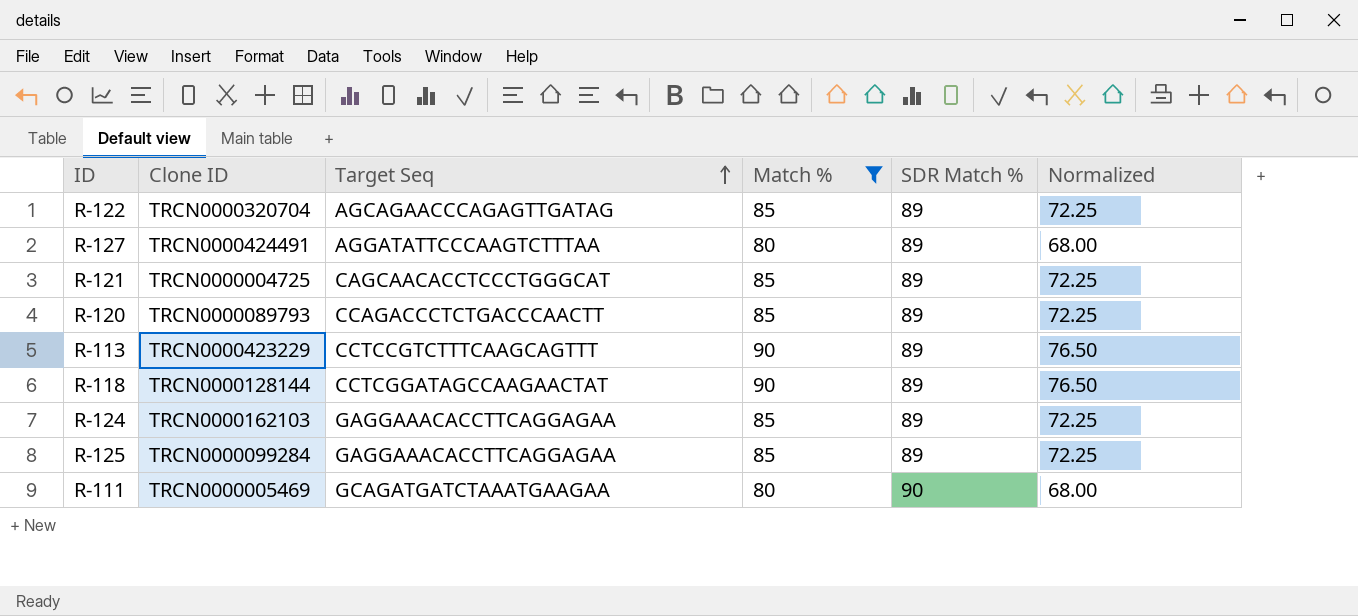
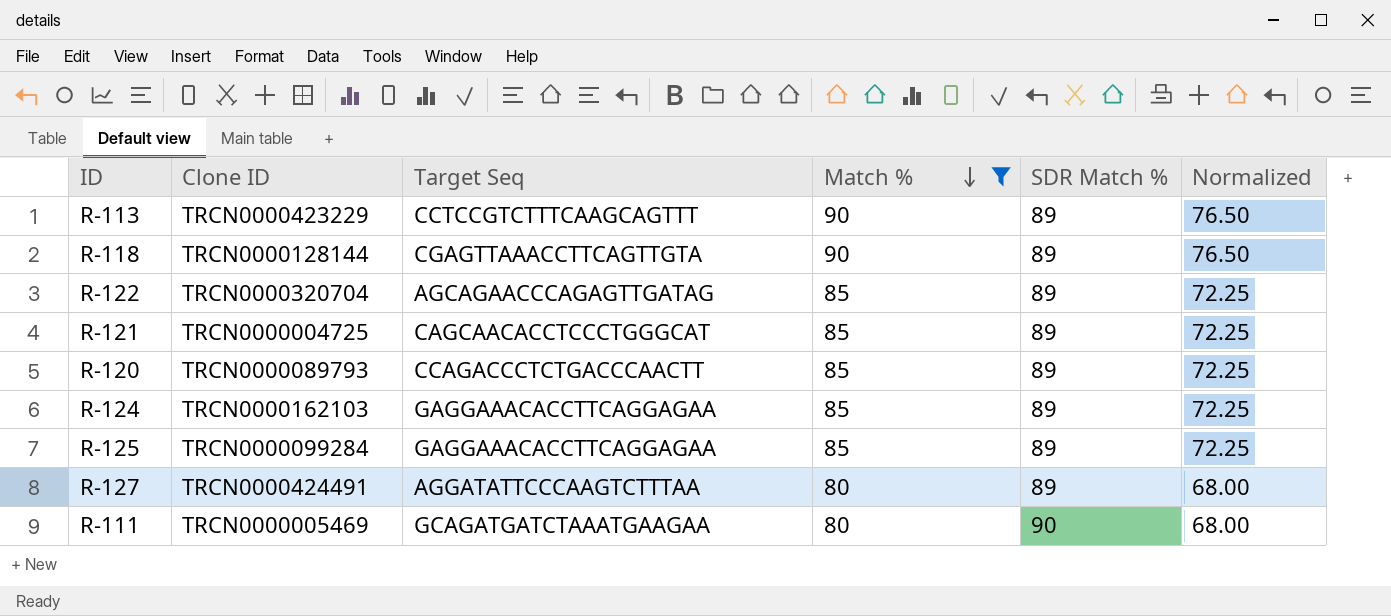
row order: Target Seq ascending -> Match % descending
R-118 | Target Seq: CCTCGGATAGCCAAGAACTAT -> CGAGTTAAACCTTCAGTTGTA

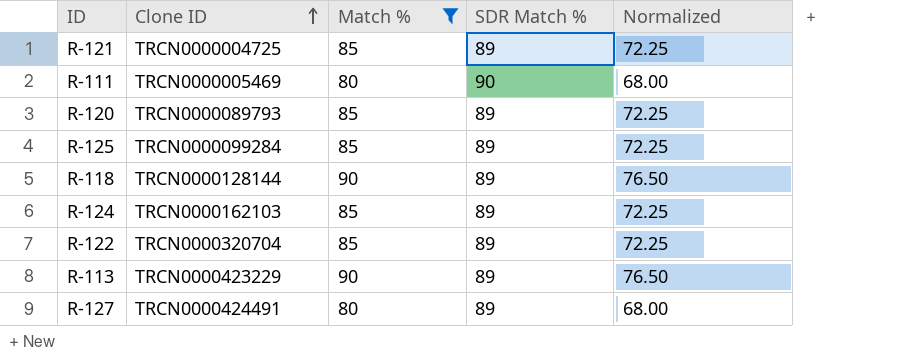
row order: Match % descending -> Clone ID ascending
column Target Seq | position: 3 -> none

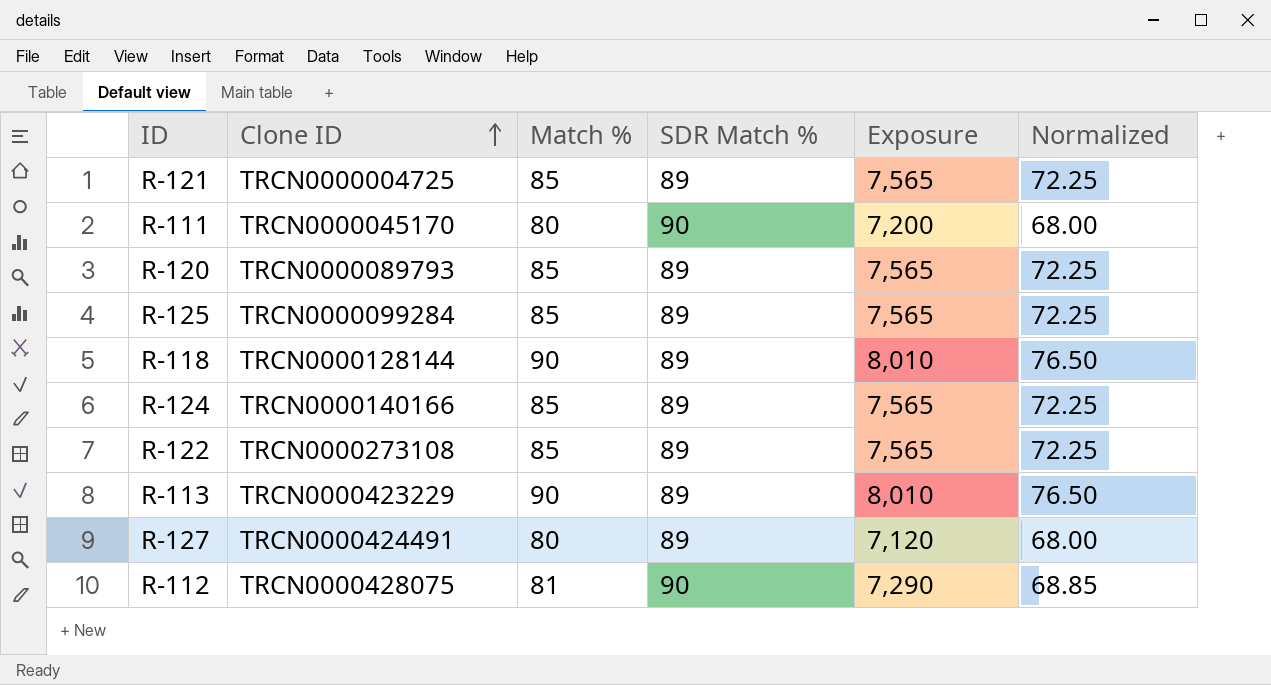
filter: Match % != 81 -> none
column Exposure | formula: none -> [Match %] * [SDR Match %]
R-111 | Clone ID: TRCN0000005469 -> TRCN0000045170
R-124 | Clone ID: TRCN0000162103 -> TRCN0000140166
R-122 | Clone ID: TRCN0000320704 -> TRCN0000273108

